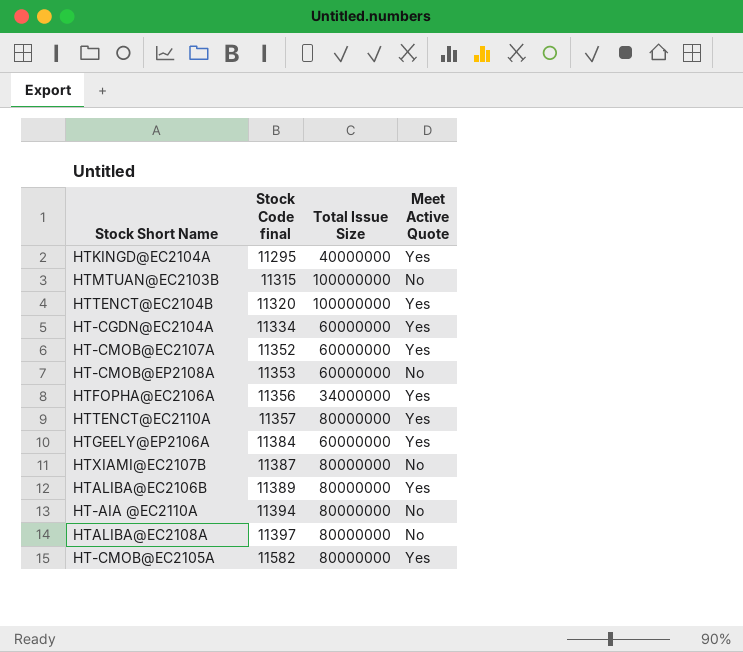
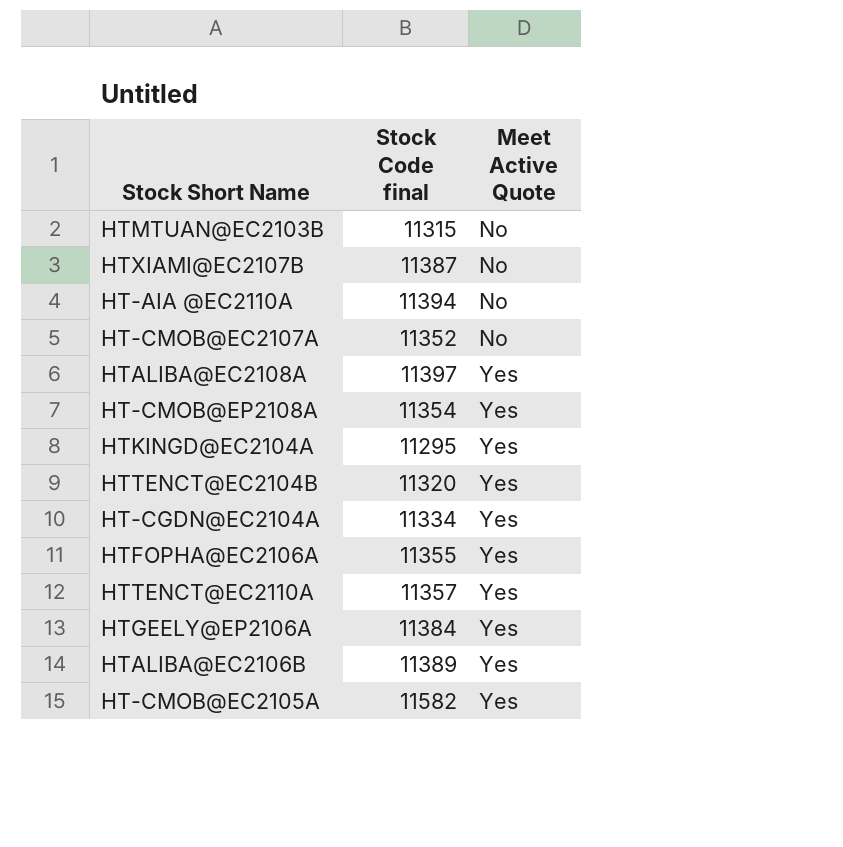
row order: Stock Code final ascending -> Meet Active Quote ascending
column Total Issue Size | position: 3 -> none
HT-CMOB@EC2107A | Meet Active Quote: Yes -> No
HTALIBA@EC2108A | Meet Active Quote: No -> Yes
HT-CMOB@EP2108A | Stock Code final: 11353 -> 11354
HT-CMOB@EP2108A | Meet Active Quote: No -> Yes
HTFOPHA@EC2106A | Stock Code final: 11356 -> 11355

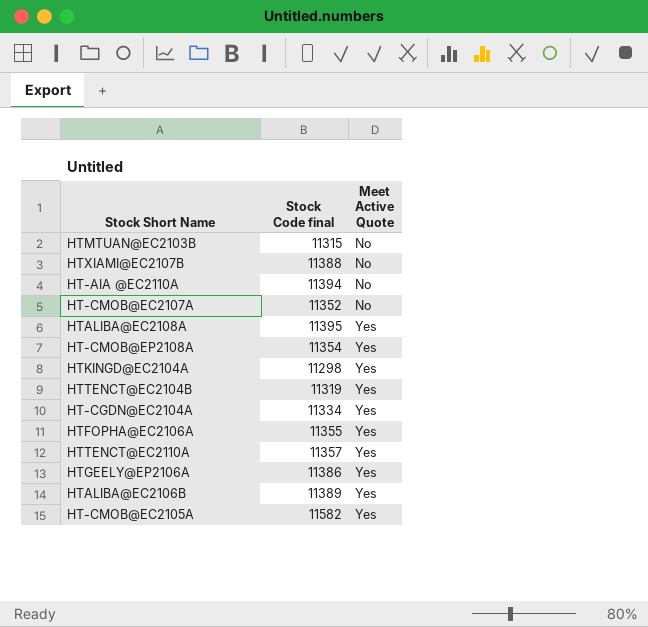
HTXIAMI@EC2107B | Stock Code final: 11387 -> 11388
HTALIBA@EC2108A | Stock Code final: 11397 -> 11395
HTKINGD@EC2104A | Stock Code final: 11295 -> 11298
HTTENCT@EC2104B | Stock Code final: 11320 -> 11319
HTGEELY@EP2106A | Stock Code final: 11384 -> 11386

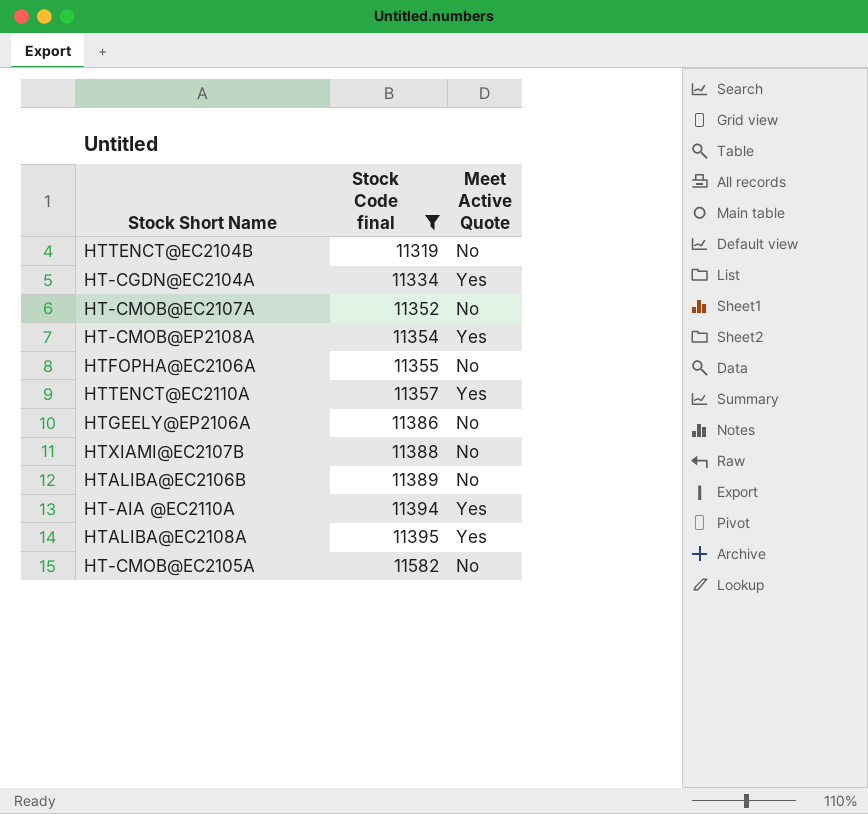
filter: none -> Stock Code final >= 11319
row order: Meet Active Quote ascending -> Stock Code final ascending
HTTENCT@EC2104B | Meet Active Quote: Yes -> No
HTFOPHA@EC2106A | Meet Active Quote: Yes -> No
HTGEELY@EP2106A | Meet Active Quote: Yes -> No
HTALIBA@EC2106B | Meet Active Quote: Yes -> No
HT-AIA @EC2110A | Meet Active Quote: No -> Yes
HT-CMOB@EC2105A | Meet Active Quote: Yes -> No

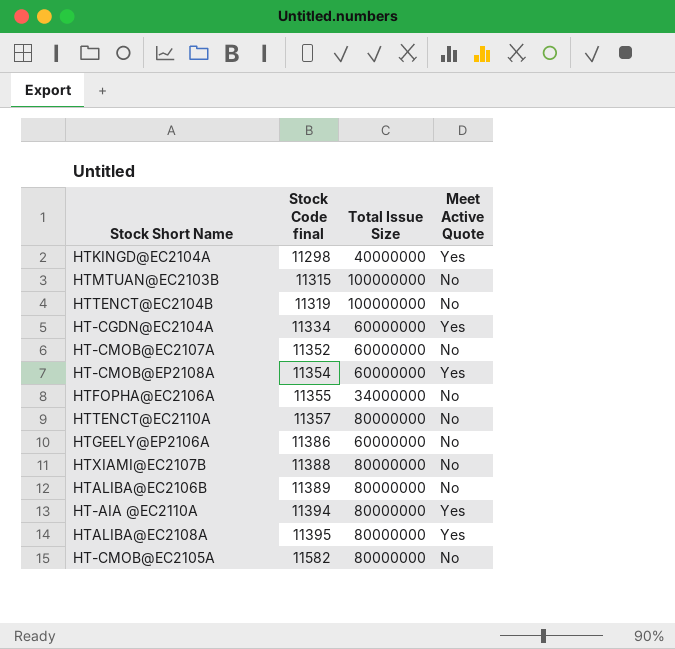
filter: Stock Code final >= 11319 -> none
column Total Issue Size | position: none -> 3
HTTENCT@EC2110A | Meet Active Quote: Yes -> No

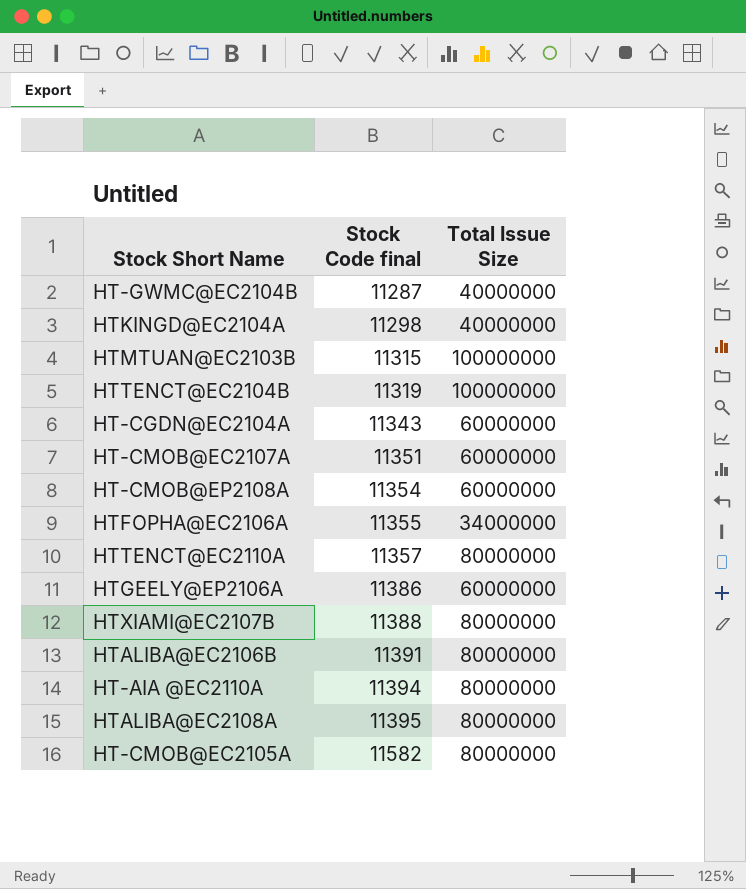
column Meet Active Quote | position: 4 -> none
row HT-GWMC@EC2104B: none -> 11287 | 40000000
HT-CGDN@EC2104A | Stock Code final: 11334 -> 11343
HT-CMOB@EC2107A | Stock Code final: 11352 -> 11351
HTALIBA@EC2106B | Stock Code final: 11389 -> 11391

